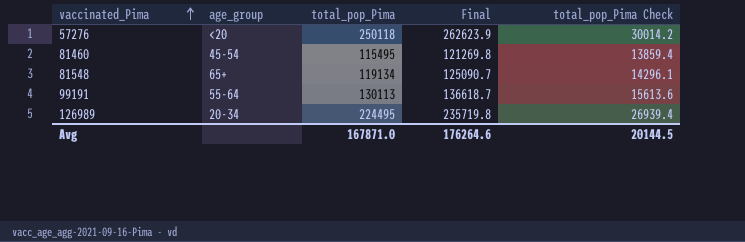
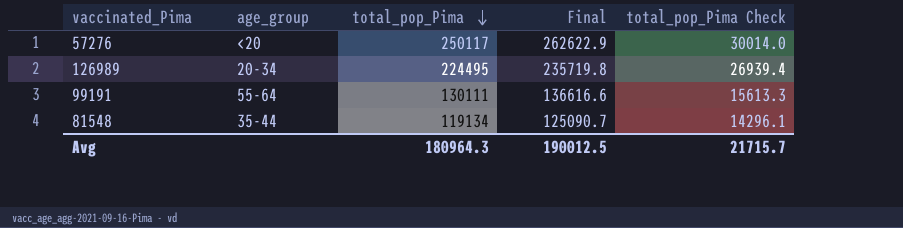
row order: vaccinated_Pima ascending -> total_pop_Pima descending
row 81460: 45-54 | 115495 | 121269.8 | 13859.4 -> none
57276 | total_pop_Pima: 250118 -> 250117
57276 | Final: 262623.9 -> 262622.9
57276 | total_pop_Pima Check: 30014.2 -> 30014.0
99191 | total_pop_Pima: 130113 -> 130111
99191 | Final: 136618.7 -> 136616.6
99191 | total_pop_Pima Check: 15613.6 -> 15613.3
81548 | age_group: 65+ -> 35-44
Avg | total_pop_Pima: 167871.0 -> 180964.3
Avg | Final: 176264.6 -> 190012.5
Avg | total_pop_Pima Check: 20144.5 -> 21715.7

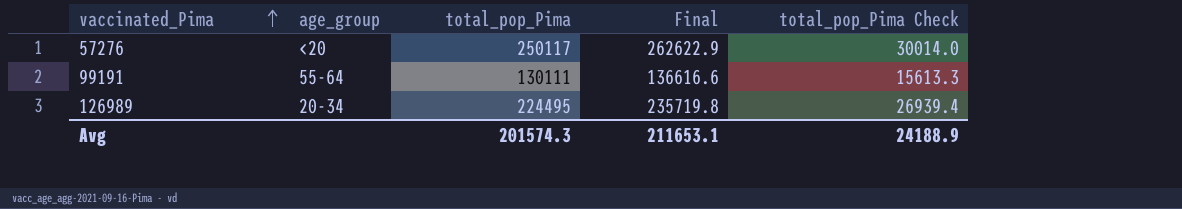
row order: total_pop_Pima descending -> vaccinated_Pima ascending
row 81548: 35-44 | 119134 | 125090.7 | 14296.1 -> none
Avg | total_pop_Pima: 180964.3 -> 201574.3
Avg | Final: 190012.5 -> 211653.1
Avg | total_pop_Pima Check: 21715.7 -> 24188.9

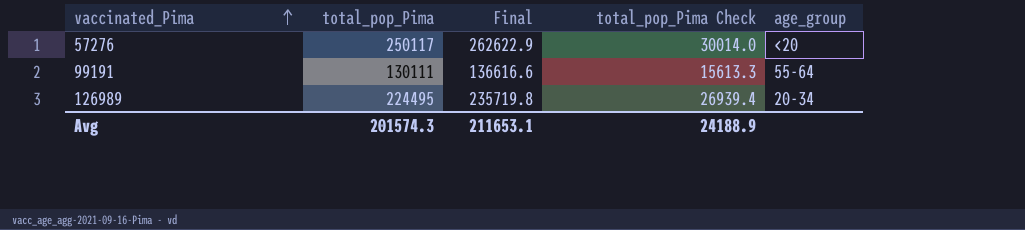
column age_group | position: 2 -> 5

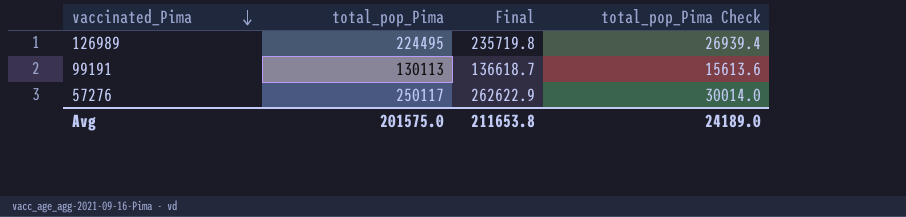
row order: vaccinated_Pima ascending -> vaccinated_Pima descending
column age_group | position: 5 -> none
99191 | total_pop_Pima: 130111 -> 130113
99191 | Final: 136616.6 -> 136618.7
99191 | total_pop_Pima Check: 15613.3 -> 15613.6
Avg | total_pop_Pima: 201574.3 -> 201575.0
Avg | Final: 211653.1 -> 211653.8
Avg | total_pop_Pima Check: 24188.9 -> 24189.0

